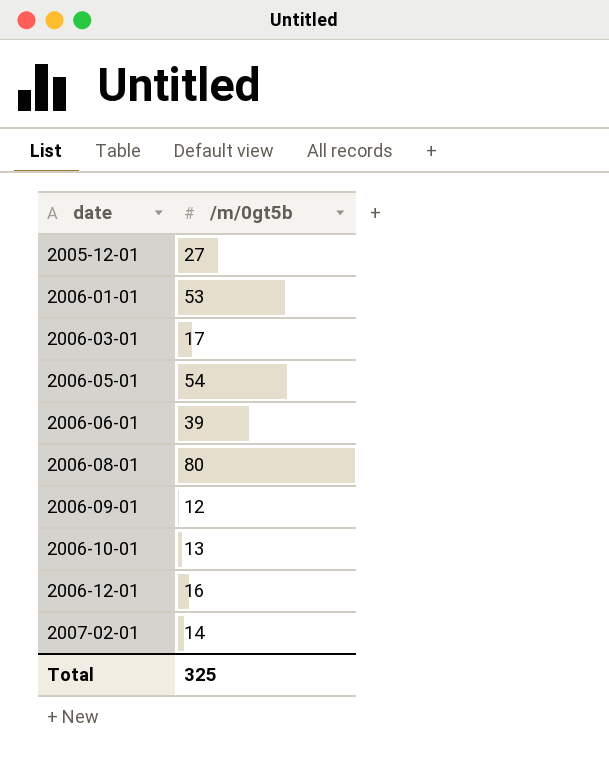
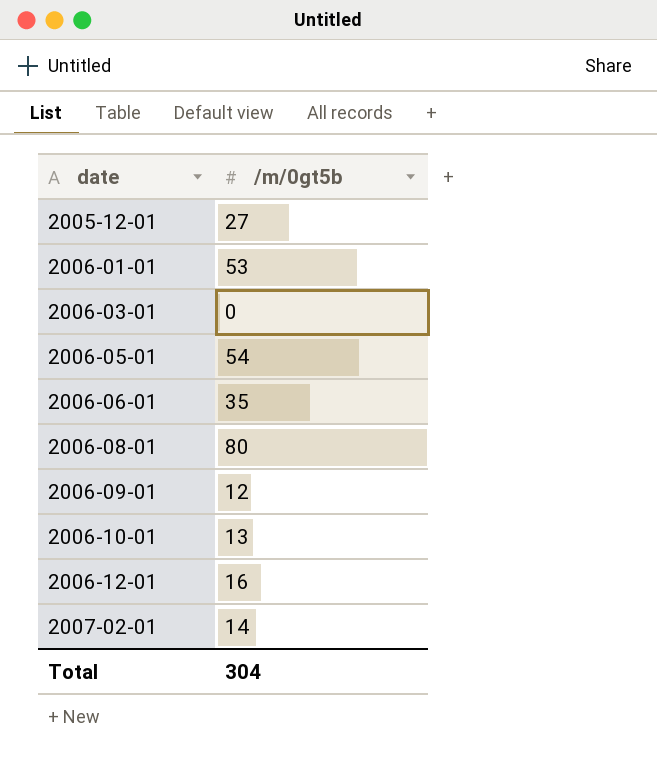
2006-03-01 | /m/0gt5b: 17 -> 0
2006-06-01 | /m/0gt5b: 39 -> 35
Total | /m/0gt5b: 325 -> 304

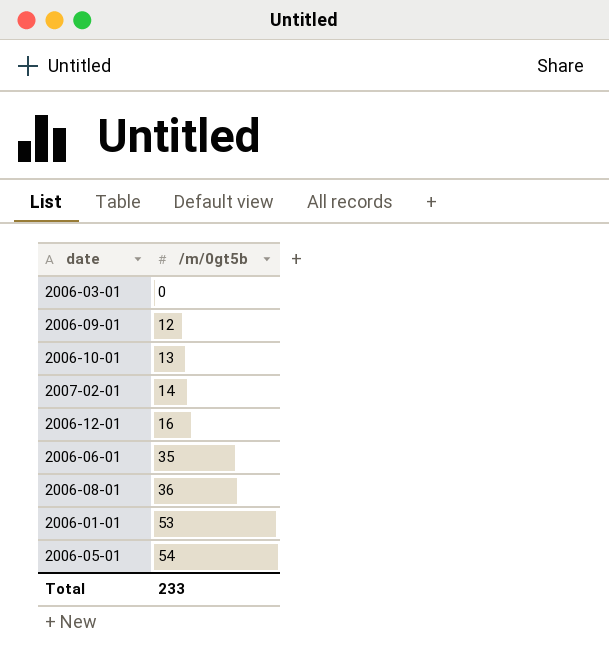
row order: date ascending -> /m/0gt5b ascending
row 2005-12-01: 27 -> none
2006-08-01 | /m/0gt5b: 80 -> 36
Total | /m/0gt5b: 304 -> 233

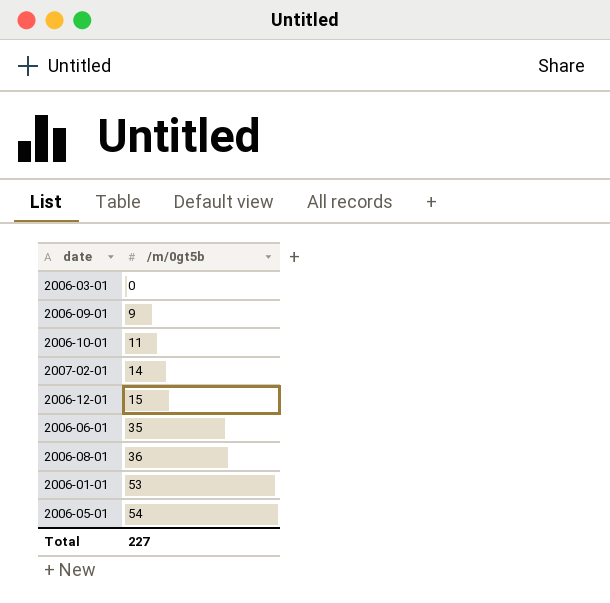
2006-09-01 | /m/0gt5b: 12 -> 9
2006-10-01 | /m/0gt5b: 13 -> 11
2006-12-01 | /m/0gt5b: 16 -> 15
Total | /m/0gt5b: 233 -> 227

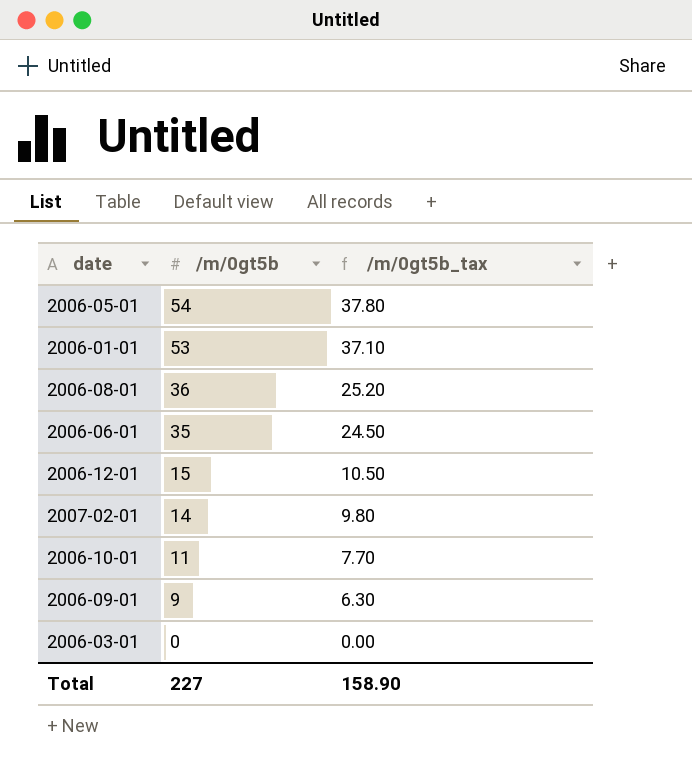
row order: /m/0gt5b ascending -> /m/0gt5b descending
column /m/0gt5b_tax | formula: none -> [/m/0gt5b] * 0.7

